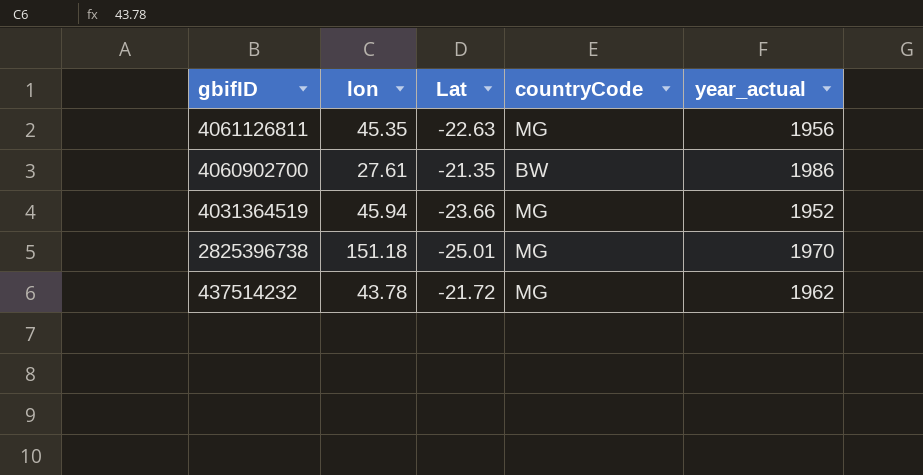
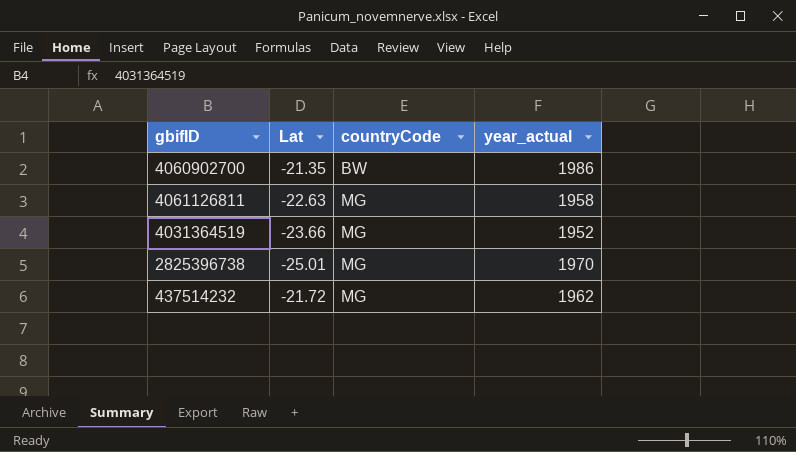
row order: gbifID descending -> countryCode ascending
column lon | position: 2 -> none
4061126811 | year_actual: 1956 -> 1958

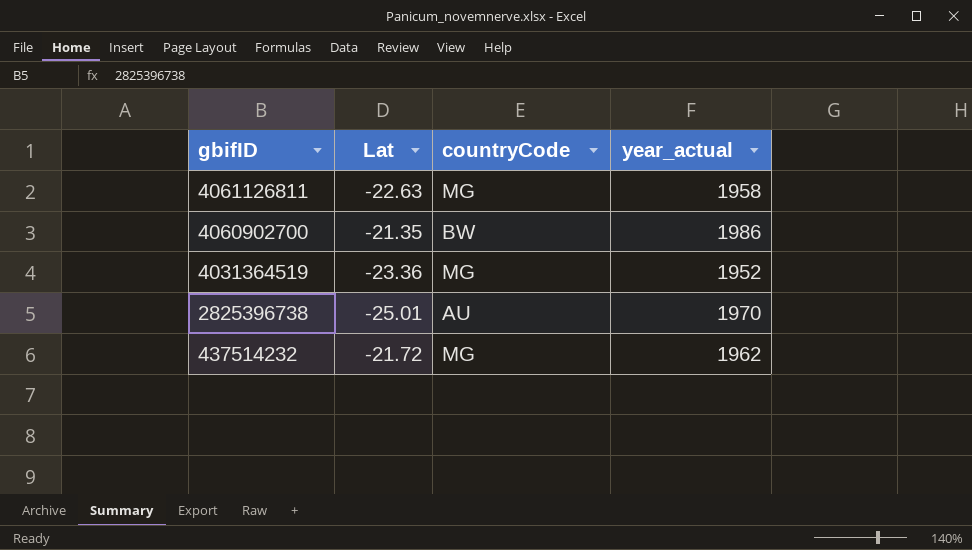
row order: countryCode ascending -> gbifID descending
4031364519 | Lat: -23.66 -> -23.36
2825396738 | countryCode: MG -> AU

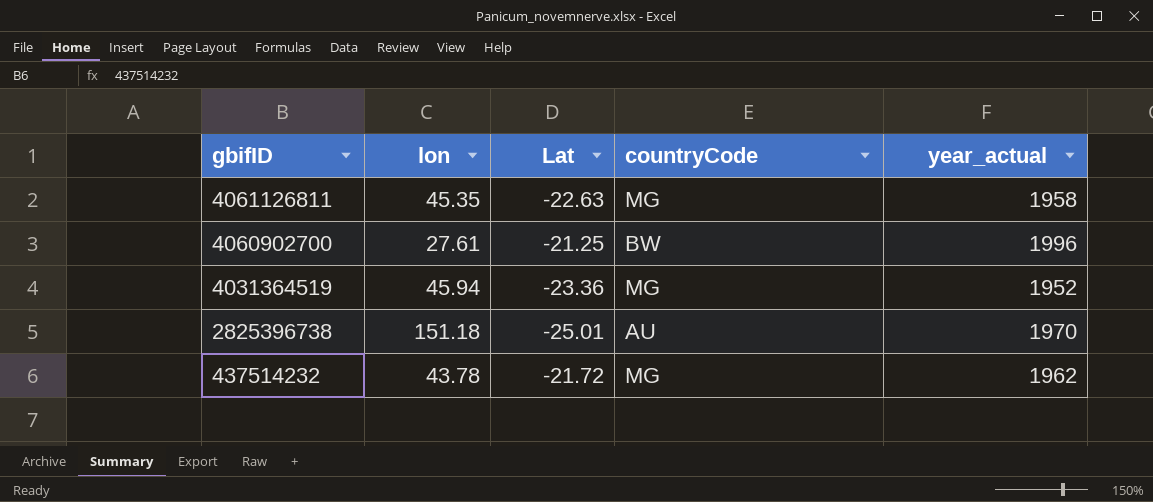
column lon | position: none -> 2
4060902700 | Lat: -21.35 -> -21.25
4060902700 | year_actual: 1986 -> 1996

